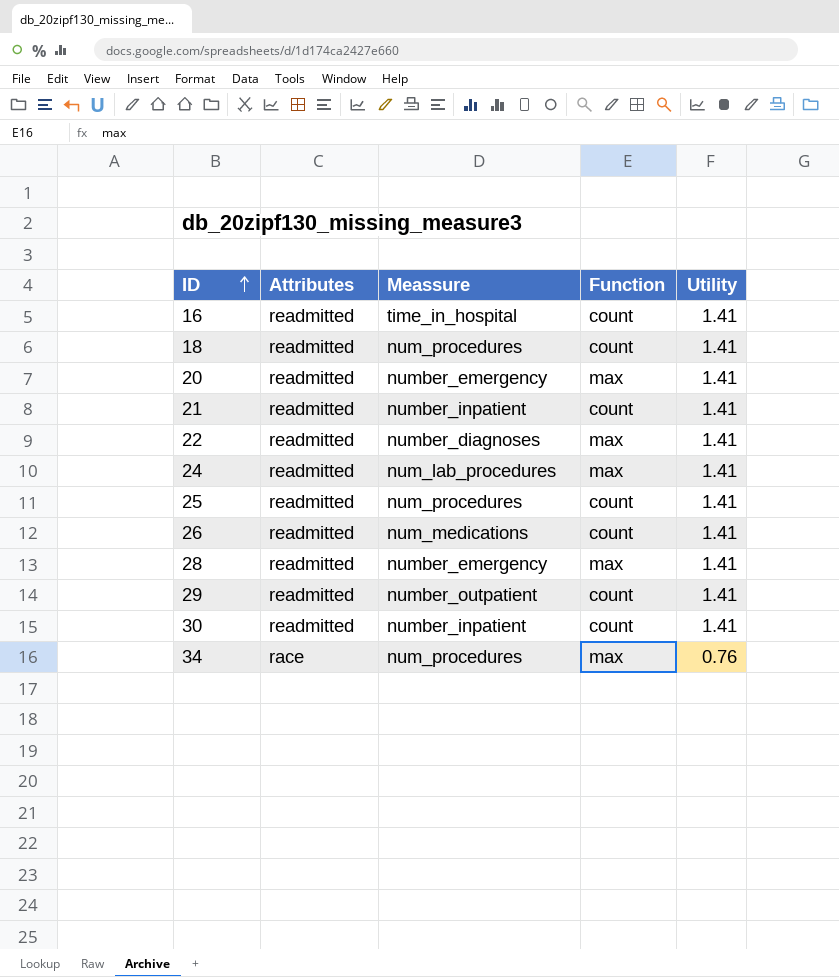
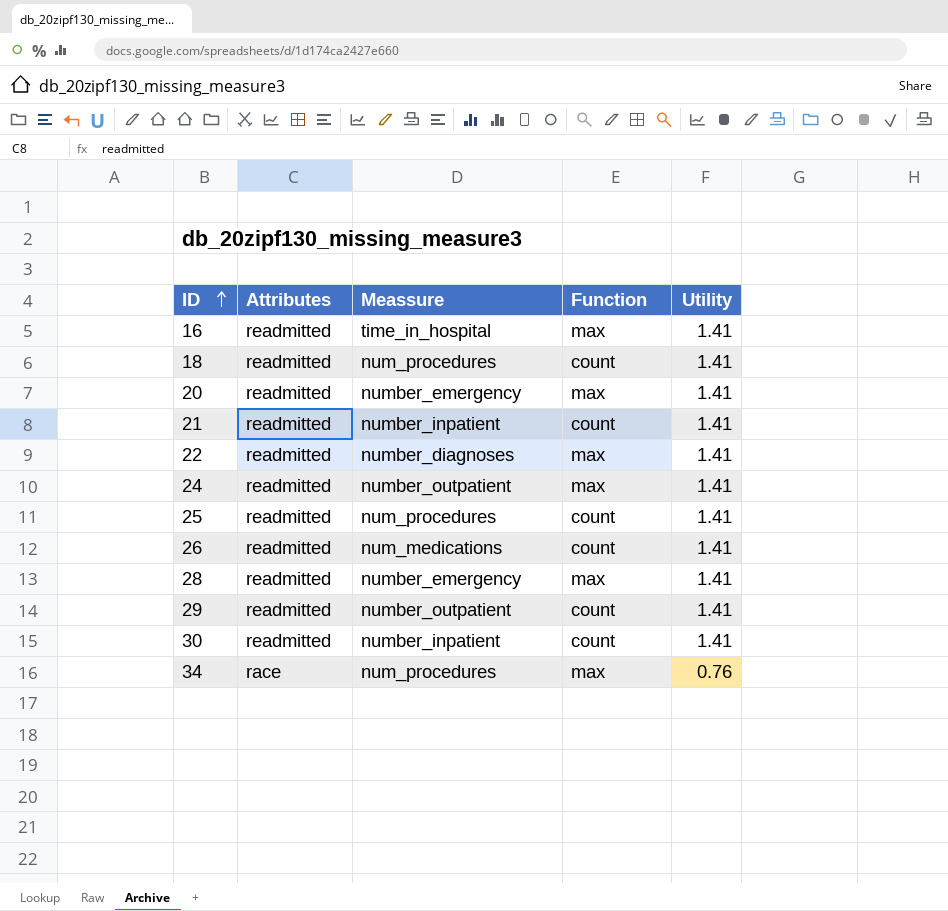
16 | Function: count -> max
24 | Meassure: num_lab_procedures -> number_outpatient

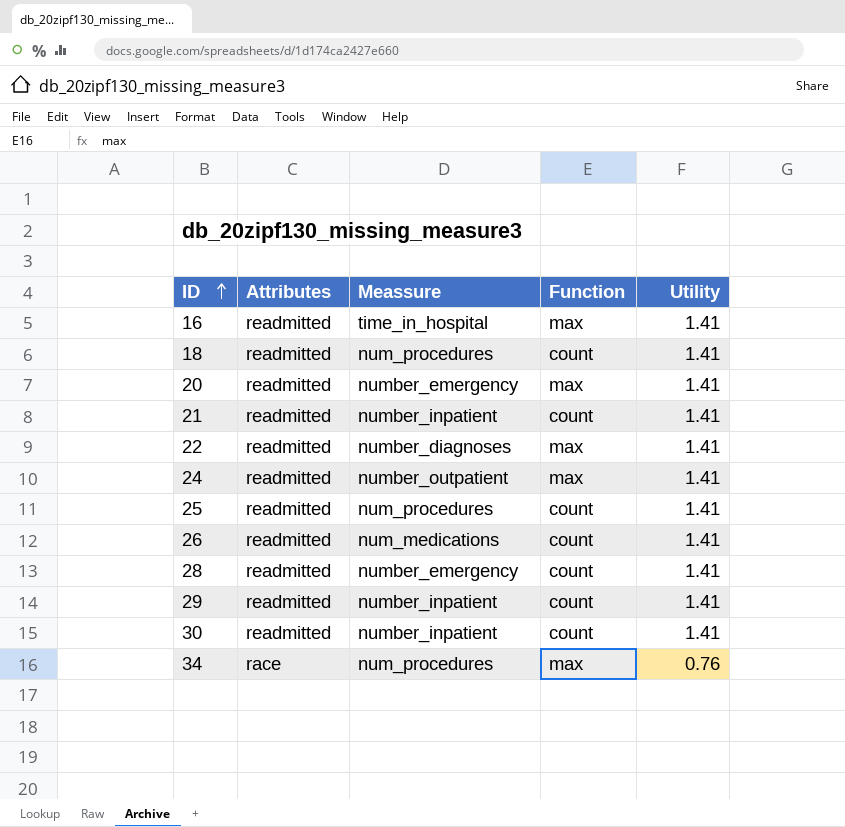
28 | Function: max -> count
29 | Meassure: number_outpatient -> number_inpatient

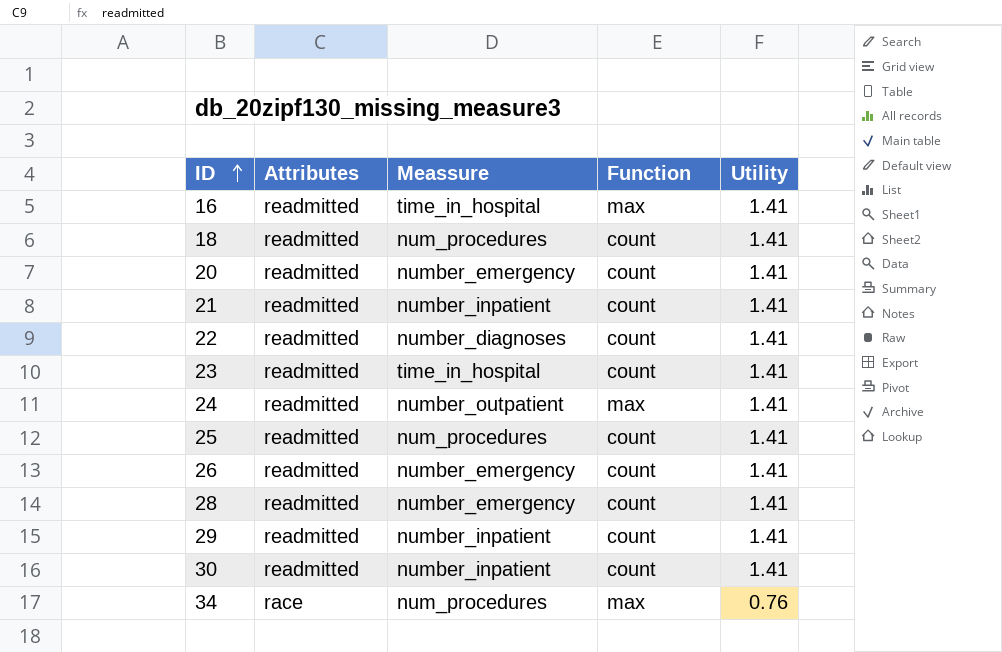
20 | Function: max -> count
22 | Function: max -> count
row 23: none -> readmitted | time_in_hospital | count | 1.41
26 | Meassure: num_medications -> number_emergency

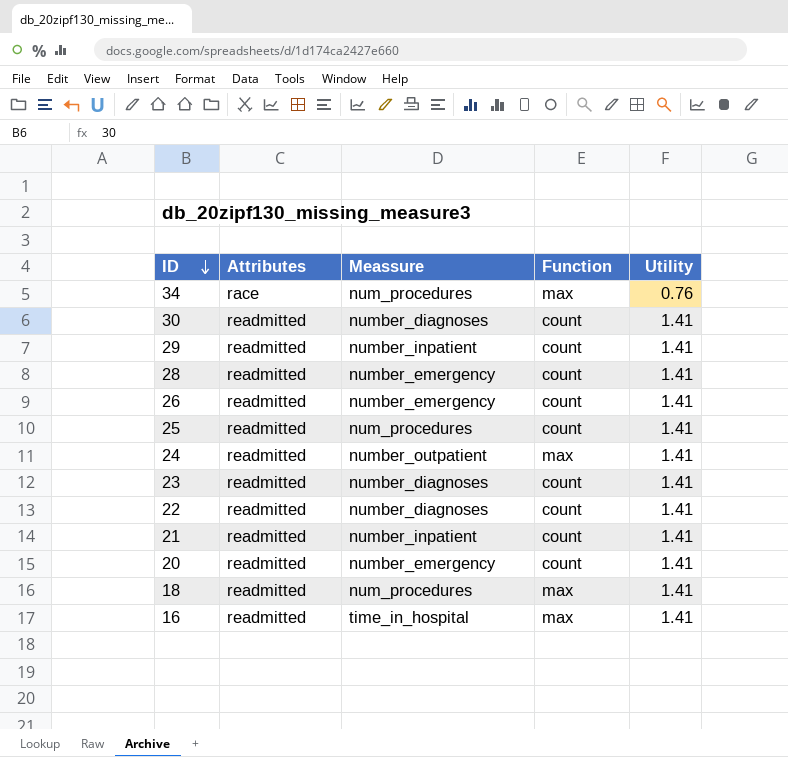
row order: ID ascending -> ID descending
30 | Meassure: number_inpatient -> number_diagnoses
23 | Meassure: time_in_hospital -> number_diagnoses
18 | Function: count -> max

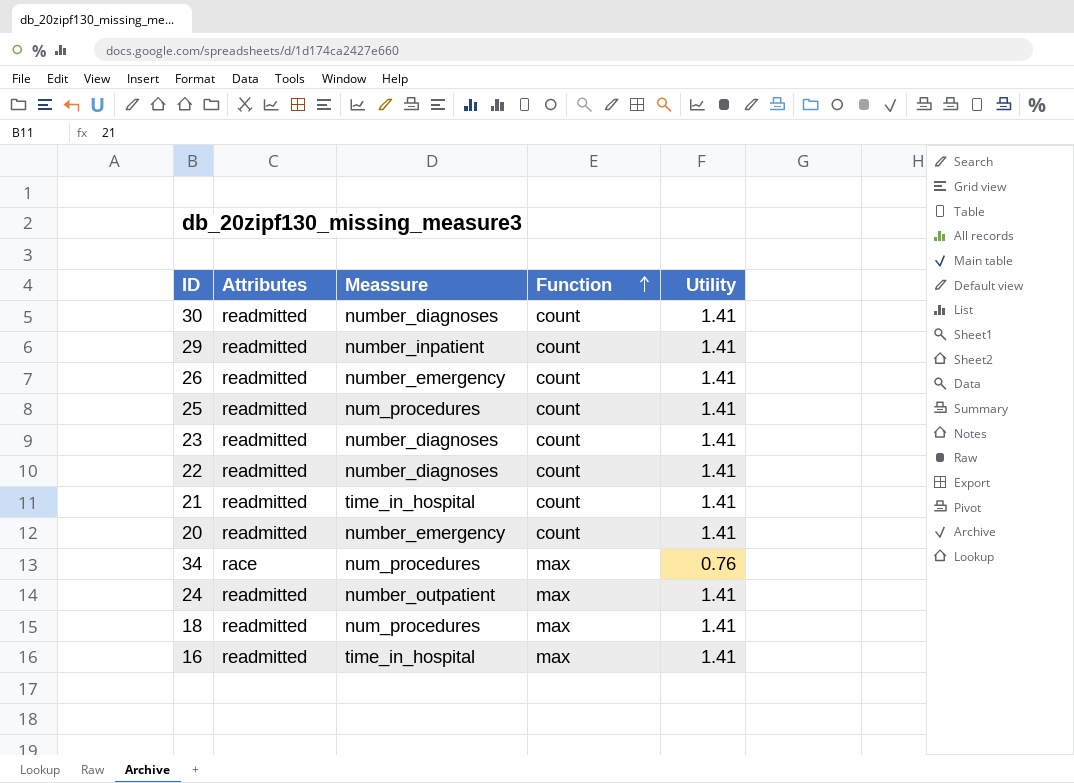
row order: ID descending -> Function ascending
row 28: readmitted | number_emergency | count | 1.41 -> none
21 | Meassure: number_inpatient -> time_in_hospital

